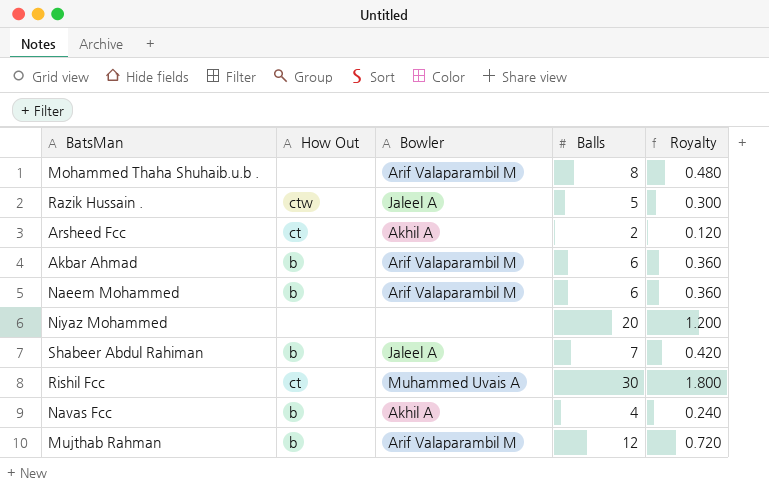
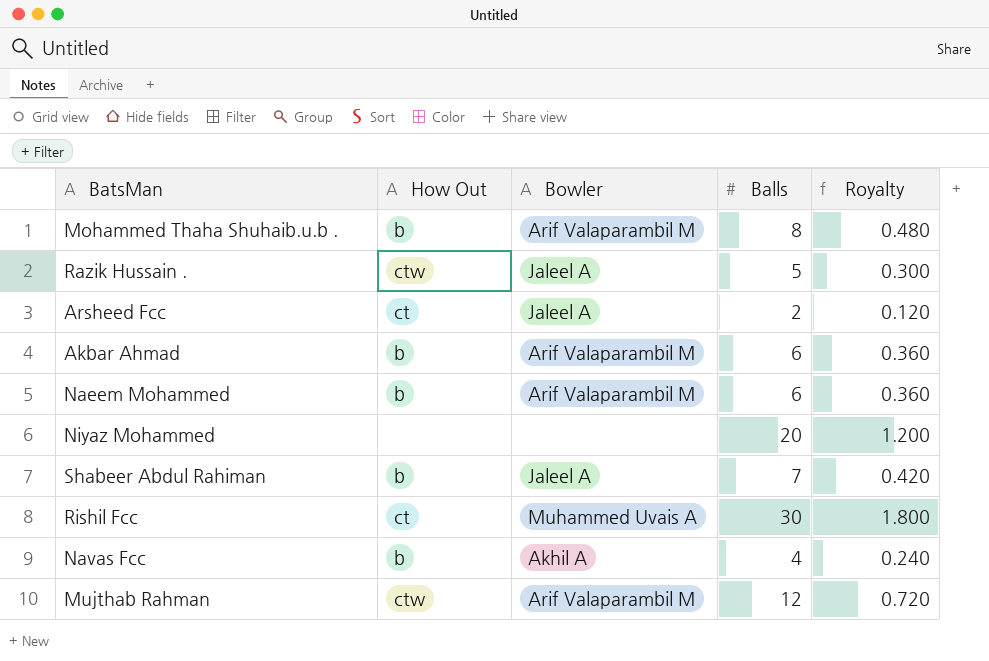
Mohammed Thaha Shuhaib.u.b . | How Out: none -> b
Arsheed Fcc | Bowler: Akhil A -> Jaleel A
Mujthab Rahman | How Out: b -> ctw

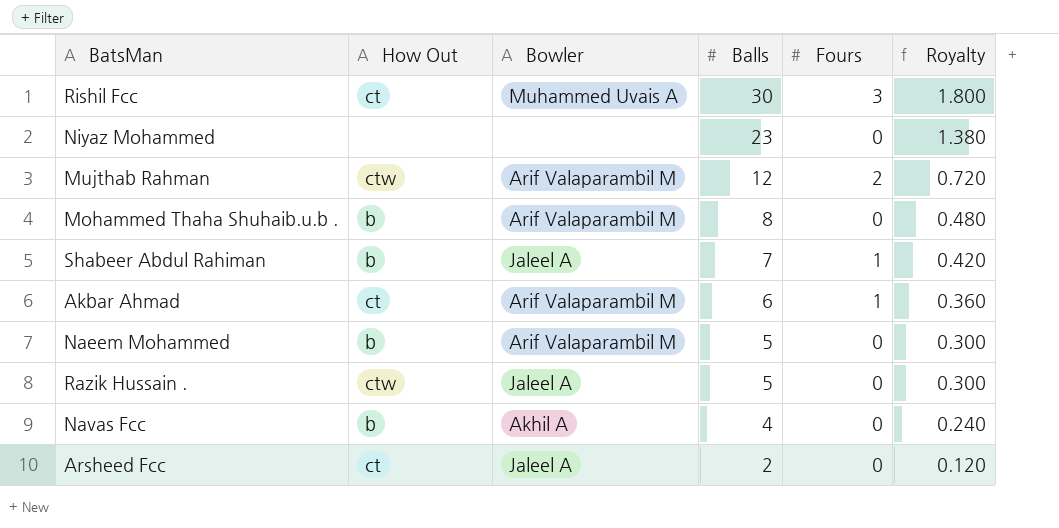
row order: none -> Balls descending
column Fours | position: none -> 5
Niyaz Mohammed | Balls: 20 -> 23
Niyaz Mohammed | Royalty: 1.200 -> 1.380
Akbar Ahmad | How Out: b -> ct
Naeem Mohammed | Balls: 6 -> 5
Naeem Mohammed | Royalty: 0.360 -> 0.300

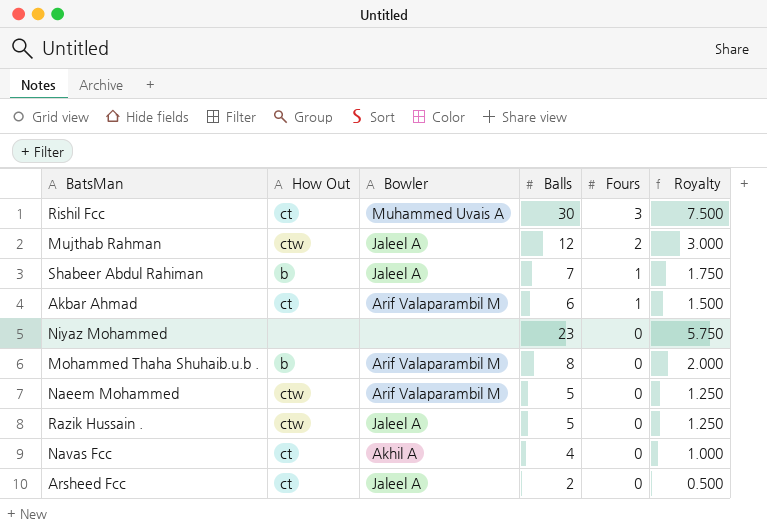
row order: Balls descending -> Fours descending
column Royalty | formula: [Balls] * 0.06 -> [Balls] * 0.25
Mujthab Rahman | Bowler: Arif Valaparambil M -> Jaleel A
Naeem Mohammed | How Out: b -> ctw
Navas Fcc | How Out: b -> ct

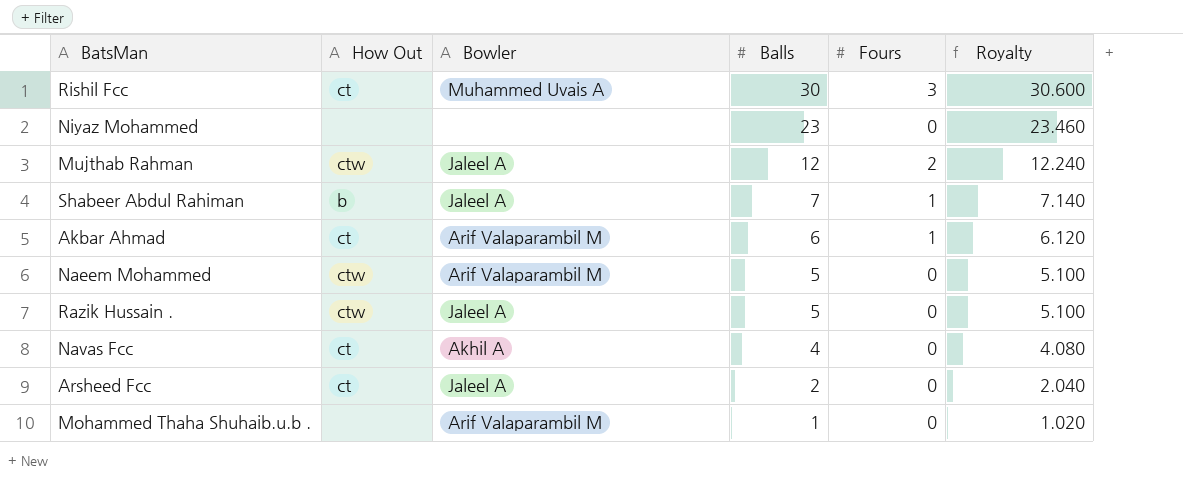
row order: Fours descending -> Balls descending
column Royalty | formula: [Balls] * 0.25 -> [Balls] * 1.02
Mohammed Thaha Shuhaib.u.b . | How Out: b -> none
Mohammed Thaha Shuhaib.u.b . | Balls: 8 -> 1

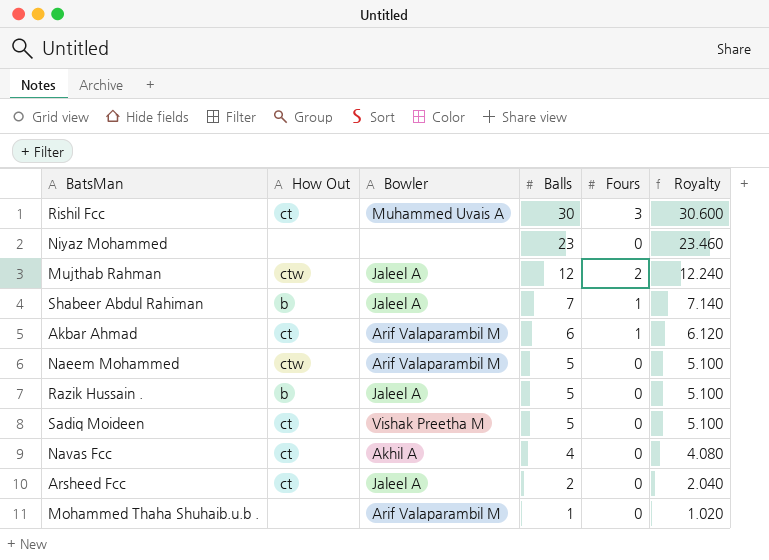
Razik Hussain . | How Out: ctw -> b
row Sadiq Moideen: none -> ct | Vishak Preetha M | 5 | 0 | 5.100

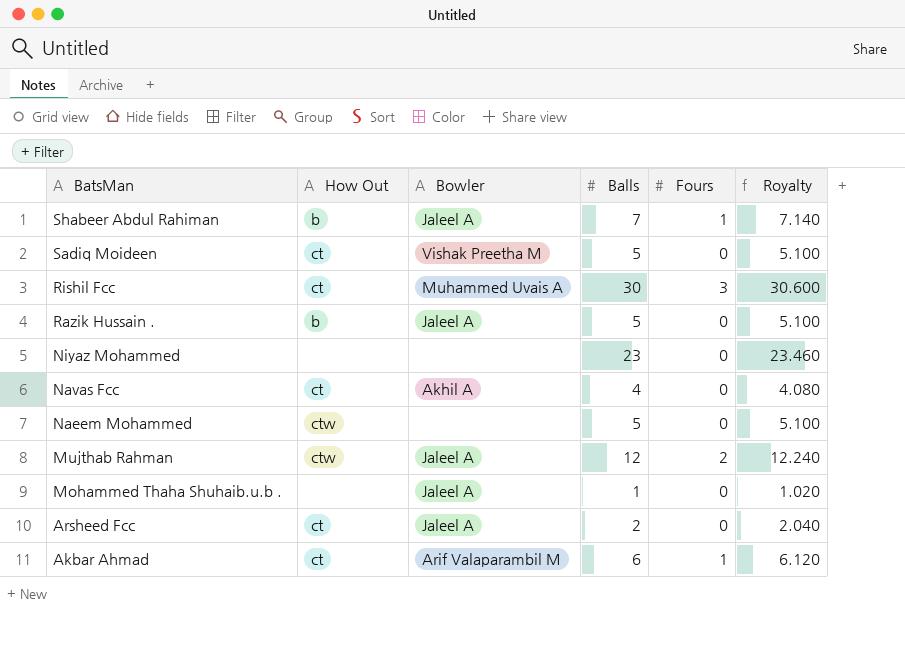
row order: Balls descending -> BatsMan descending
Naeem Mohammed | Bowler: Arif Valaparambil M -> none
Mohammed Thaha Shuhaib.u.b . | Bowler: Arif Valaparambil M -> Jaleel A

